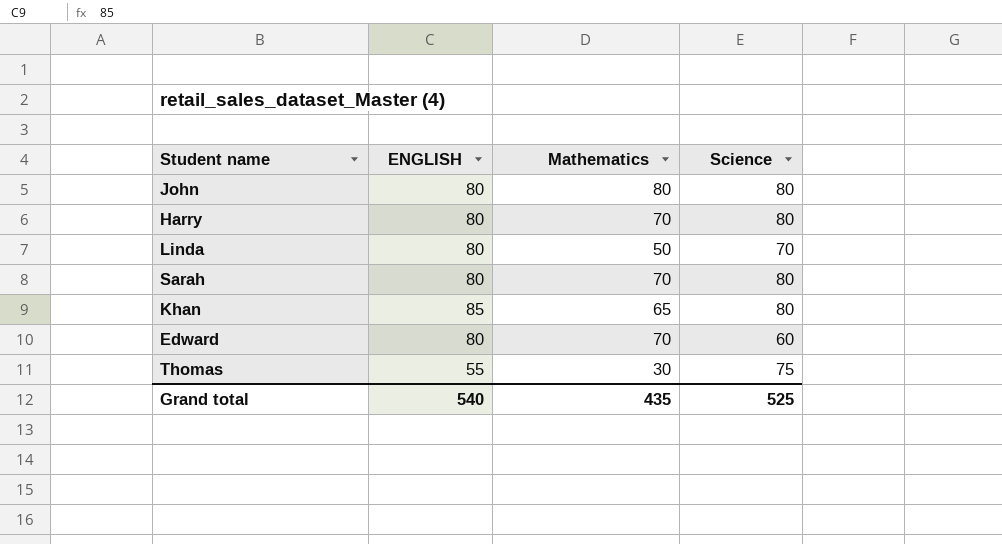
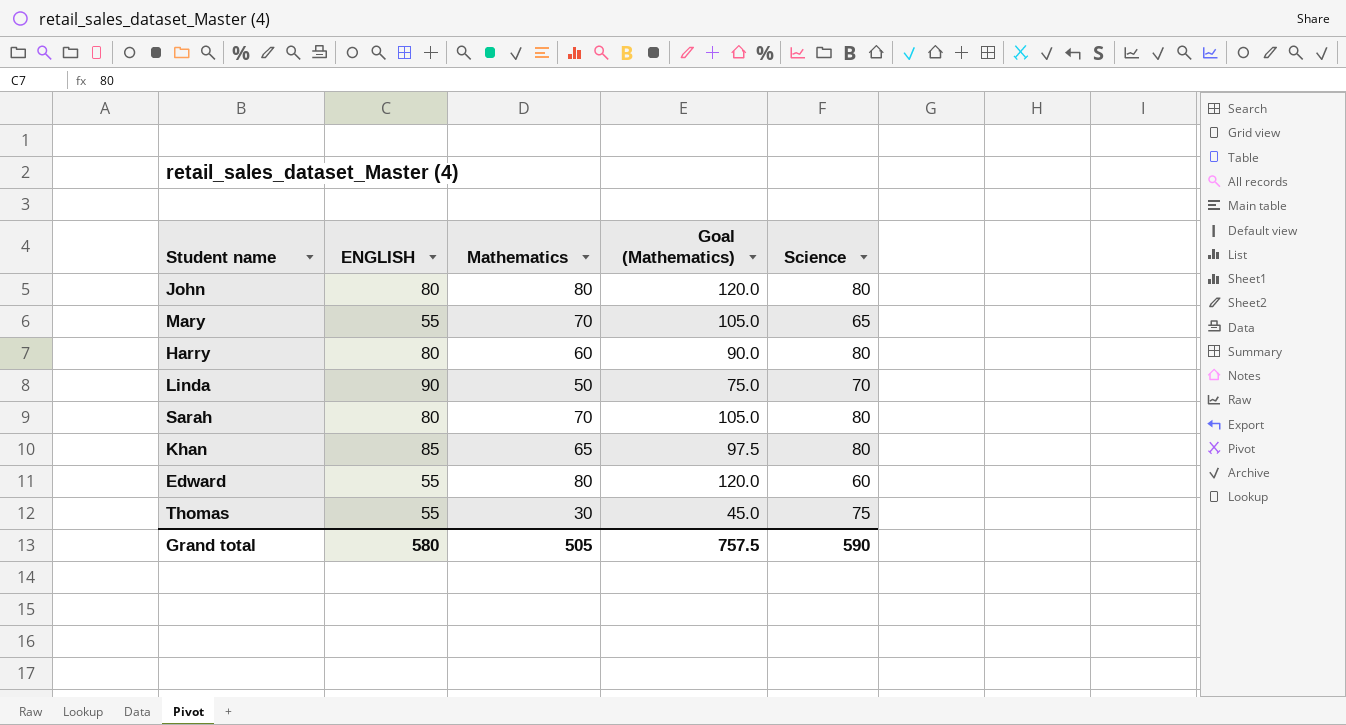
column Goal (Mathematics) | formula: none -> [Mathematics] * 1.5
row Mary: none -> 55 | 70 | 105.0 | 65
Harry | Mathematics: 70 -> 60
Linda | ENGLISH: 80 -> 90
Edward | ENGLISH: 80 -> 55
Edward | Mathematics: 70 -> 80
Grand total | ENGLISH: 540 -> 580
Grand total | Mathematics: 435 -> 505
Grand total | Science: 525 -> 590

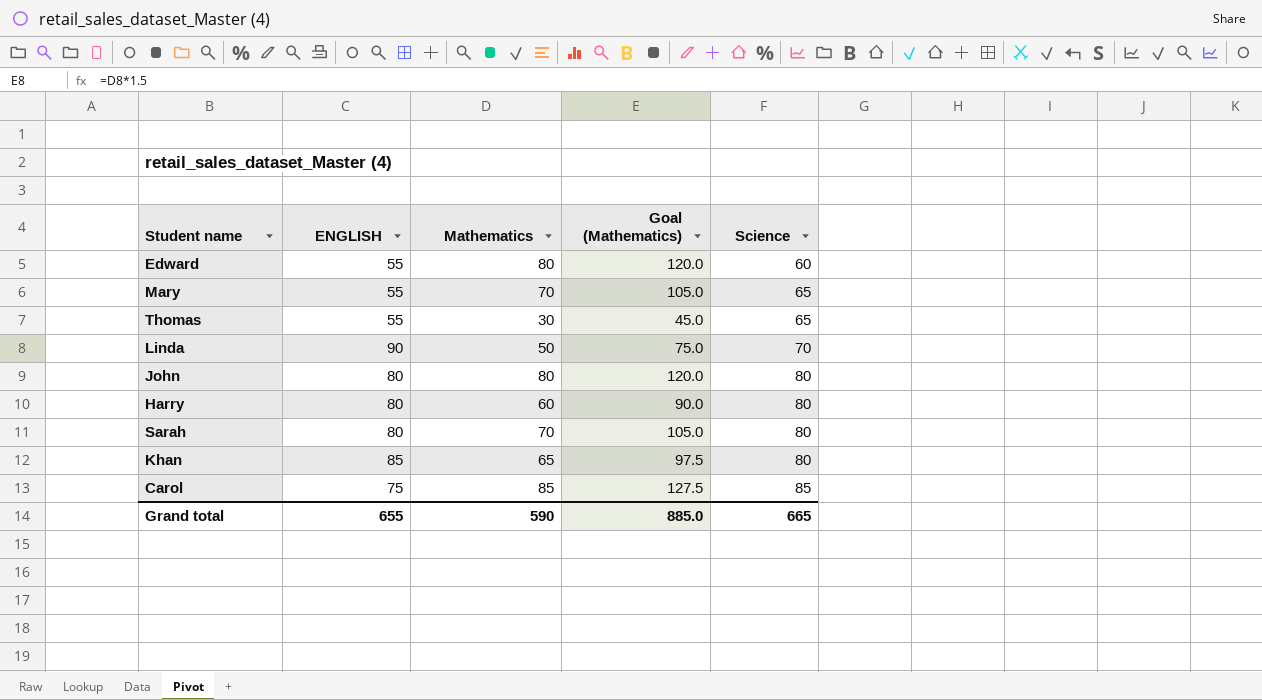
row order: none -> Science ascending
Thomas | Science: 75 -> 65
row Carol: none -> 75 | 85 | 127.5 | 85
Grand total | ENGLISH: 580 -> 655
Grand total | Mathematics: 505 -> 590
Grand total | Goal (Mathematics): 757.5 -> 885.0
Grand total | Science: 590 -> 665

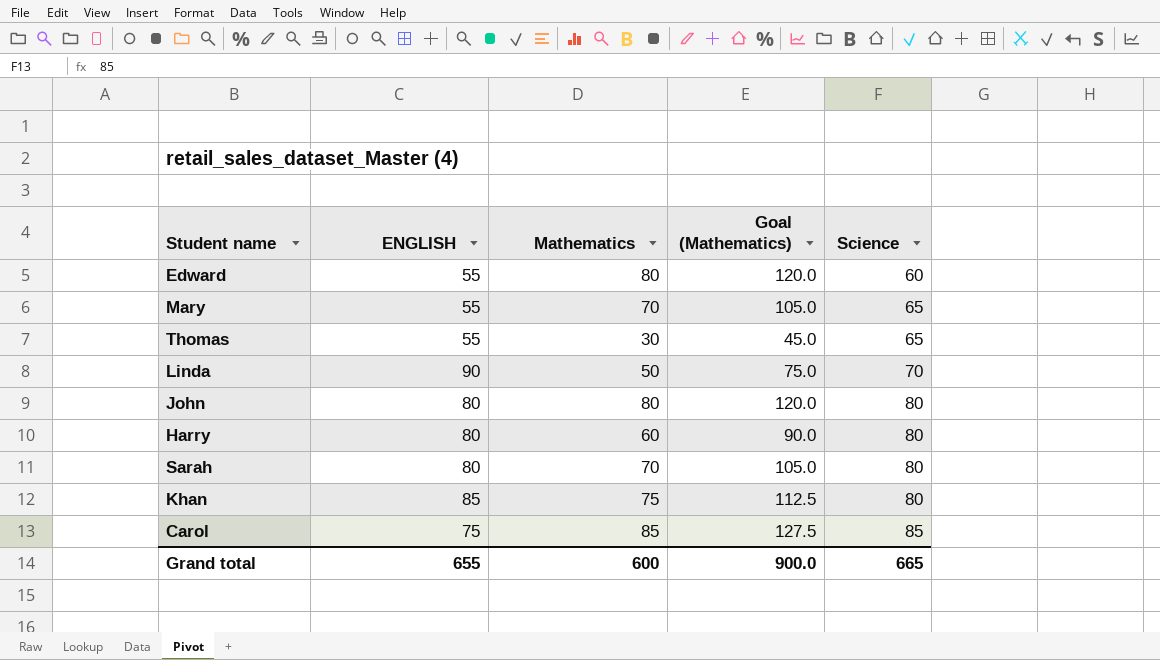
Khan | Mathematics: 65 -> 75
Khan | Goal (Mathematics): 97.5 -> 112.5
Grand total | Mathematics: 590 -> 600
Grand total | Goal (Mathematics): 885.0 -> 900.0

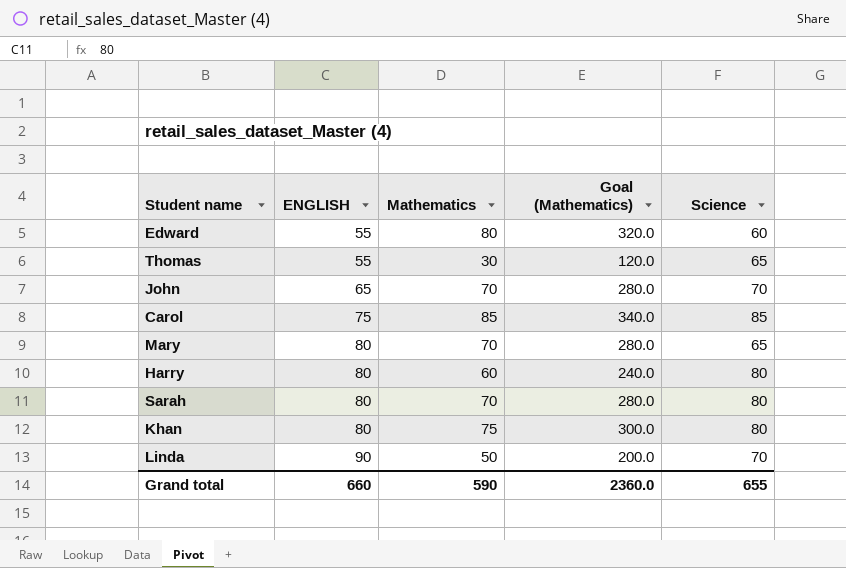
row order: Science ascending -> ENGLISH ascending
column Goal (Mathematics) | formula: [Mathematics] * 1.5 -> [Mathematics] * 4
John | ENGLISH: 80 -> 65
John | Mathematics: 80 -> 70
John | Science: 80 -> 70
Mary | ENGLISH: 55 -> 80
Khan | ENGLISH: 85 -> 80
Grand total | ENGLISH: 655 -> 660
Grand total | Mathematics: 600 -> 590
Grand total | Goal (Mathematics): 900.0 -> 2360.0
Grand total | Science: 665 -> 655

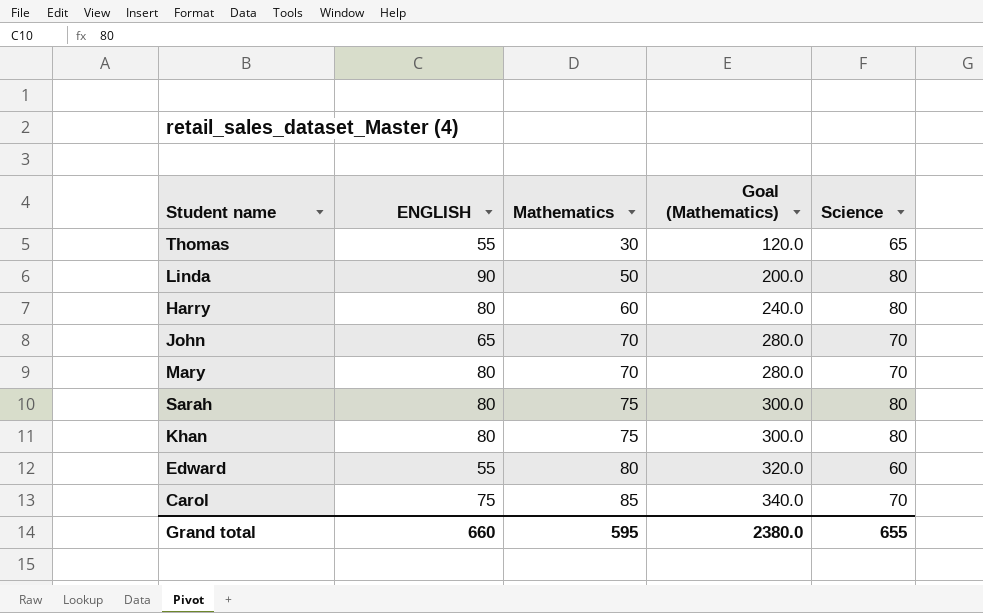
row order: ENGLISH ascending -> Mathematics ascending
Linda | Science: 70 -> 80
Mary | Science: 65 -> 70
Sarah | Mathematics: 70 -> 75
Sarah | Goal (Mathematics): 280.0 -> 300.0
Carol | Science: 85 -> 70
Grand total | Mathematics: 590 -> 595
Grand total | Goal (Mathematics): 2360.0 -> 2380.0

